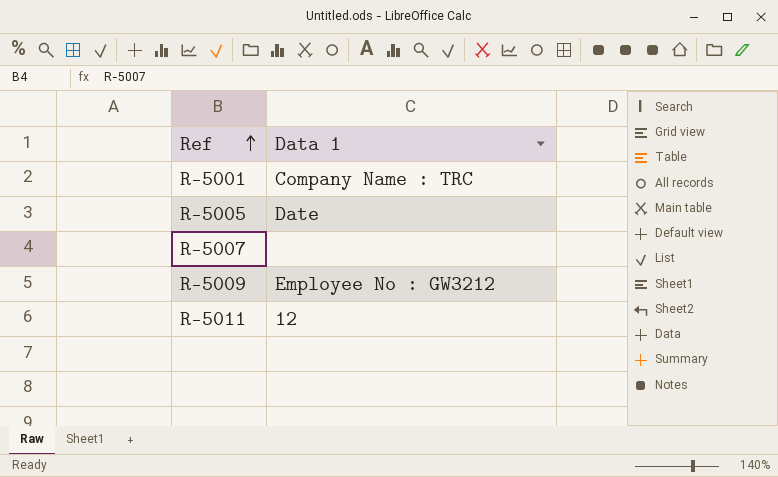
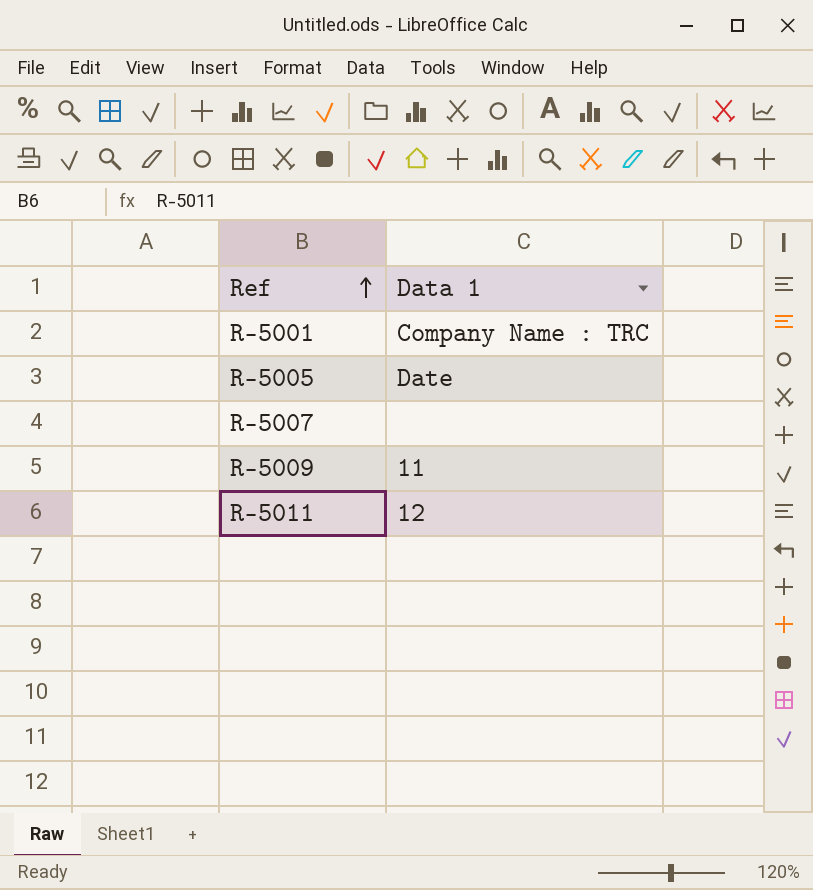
R-5009 | Data 1: Employee No : GW3212 -> 11

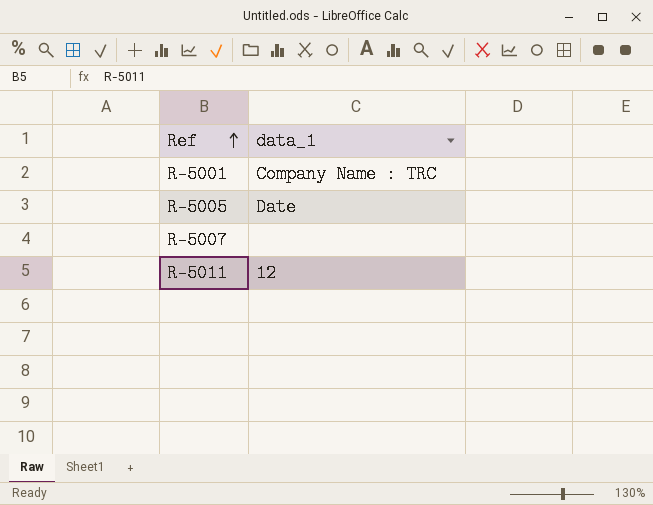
column name: Data 1 -> data_1
row R-5009: 11 -> none

